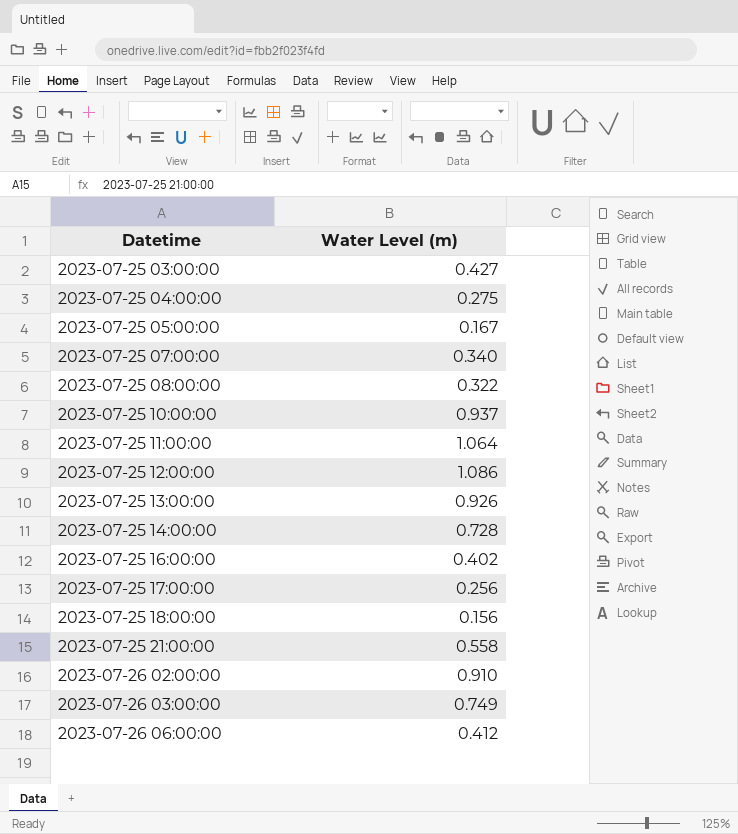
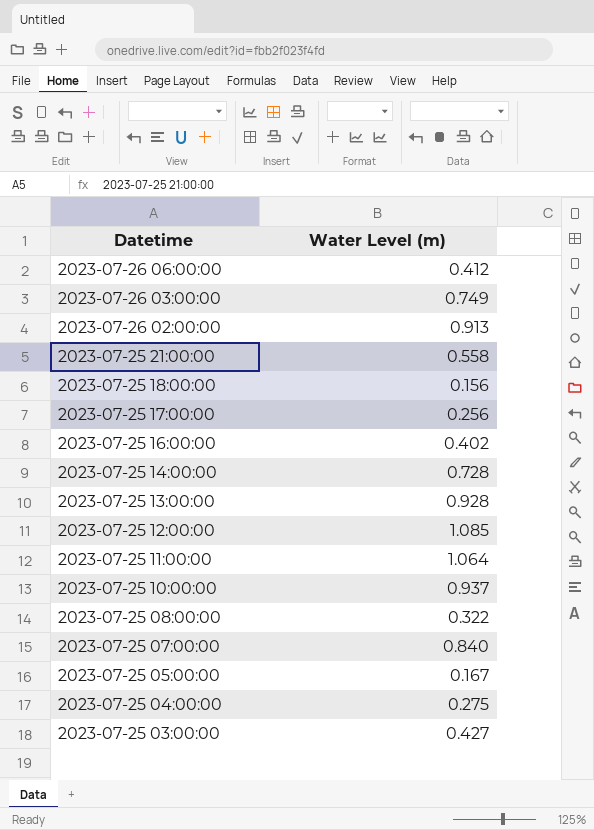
row order: Datetime ascending -> Datetime descending
2023-07-26 02:00:00 | Water Level (m): 0.910 -> 0.913
2023-07-25 13:00:00 | Water Level (m): 0.926 -> 0.928
2023-07-25 12:00:00 | Water Level (m): 1.086 -> 1.085
2023-07-25 07:00:00 | Water Level (m): 0.340 -> 0.840

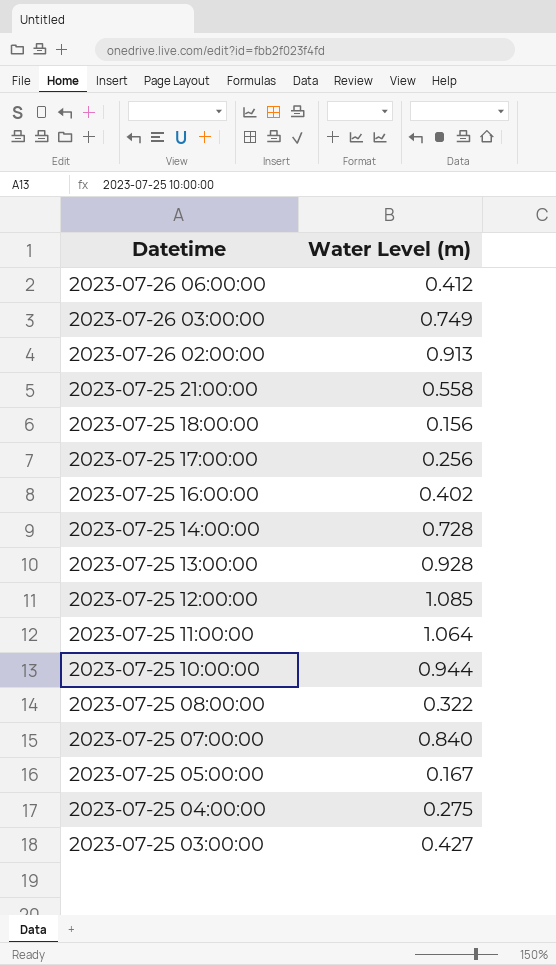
2023-07-25 10:00:00 | Water Level (m): 0.937 -> 0.944

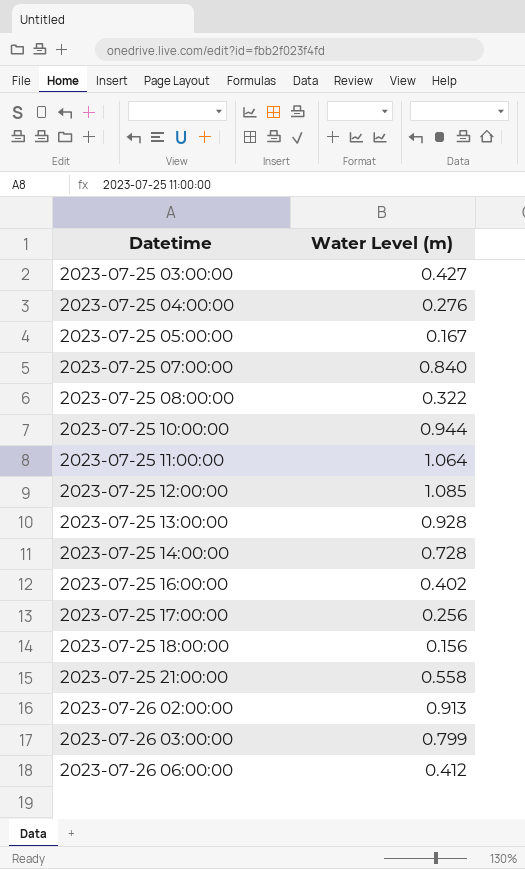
row order: Datetime descending -> Datetime ascending
2023-07-25 04:00:00 | Water Level (m): 0.275 -> 0.276
2023-07-26 03:00:00 | Water Level (m): 0.749 -> 0.799

